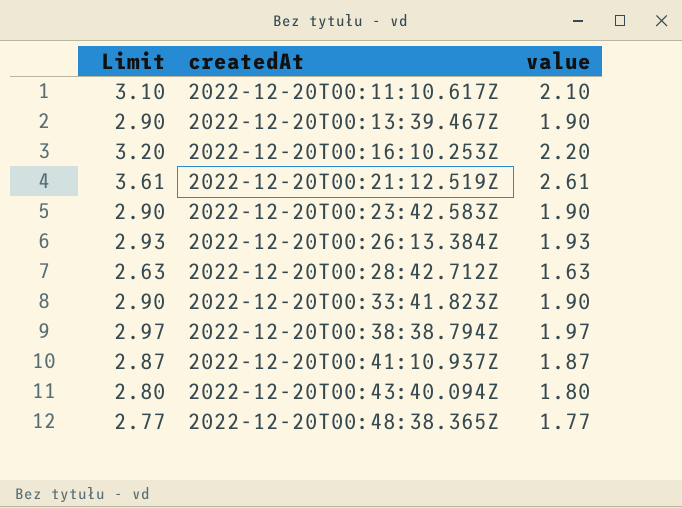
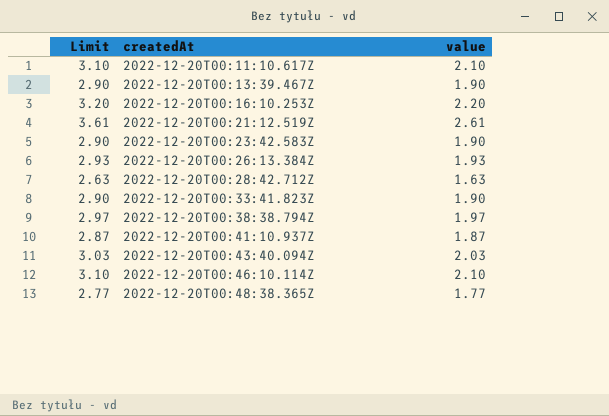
2022-12-20T00:43:40.094Z | Limit: 2.80 -> 3.03
2022-12-20T00:43:40.094Z | value: 1.80 -> 2.03
row 2022-12-20T00:46:10.114Z: none -> 3.10 | 2.10

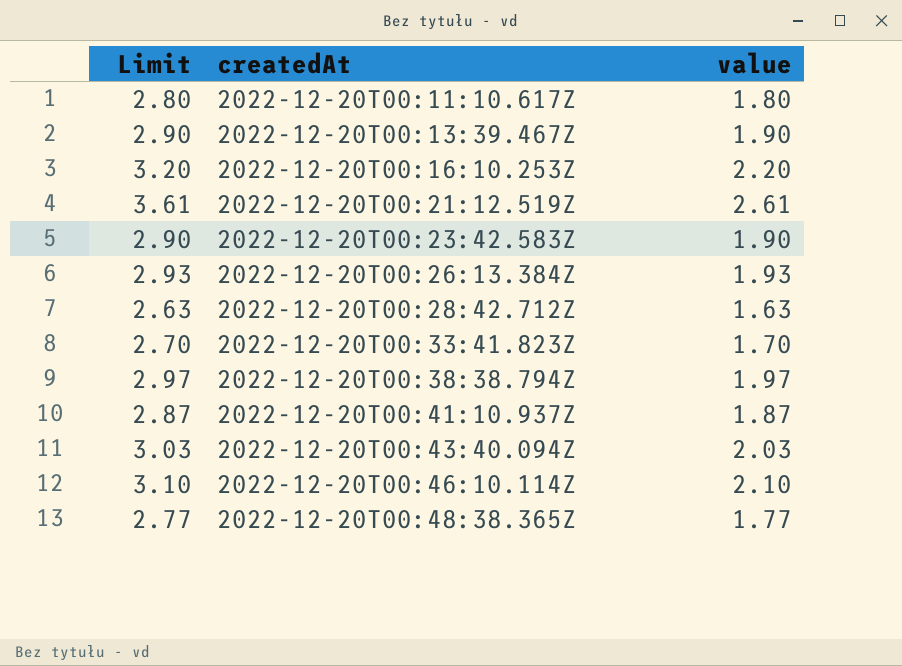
2022-12-20T00:11:10.617Z | Limit: 3.10 -> 2.80
2022-12-20T00:11:10.617Z | value: 2.10 -> 1.80
2022-12-20T00:33:41.823Z | Limit: 2.90 -> 2.70
2022-12-20T00:33:41.823Z | value: 1.90 -> 1.70

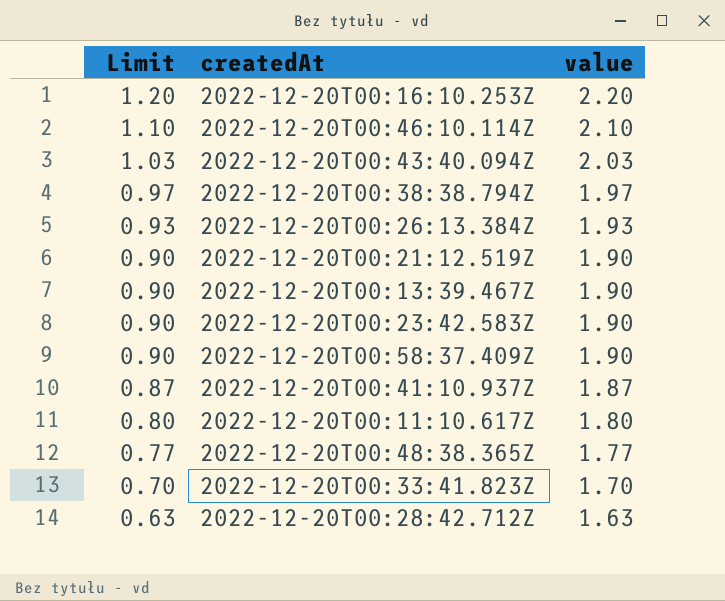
row order: createdAt ascending -> Limit descending
column Limit | formula: [value] + 1 -> [value] - 1
2022-12-20T00:21:12.519Z | value: 2.61 -> 1.90
row 2022-12-20T00:58:37.409Z: none -> 0.90 | 1.90

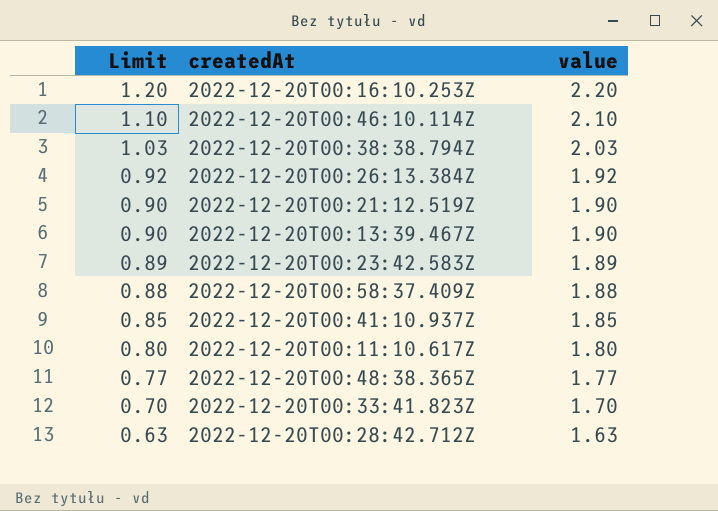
row 2022-12-20T00:43:40.094Z: 1.03 | 2.03 -> none
2022-12-20T00:38:38.794Z | Limit: 0.97 -> 1.03
2022-12-20T00:38:38.794Z | value: 1.97 -> 2.03
2022-12-20T00:26:13.384Z | Limit: 0.93 -> 0.92
2022-12-20T00:26:13.384Z | value: 1.93 -> 1.92
2022-12-20T00:23:42.583Z | Limit: 0.90 -> 0.89
2022-12-20T00:23:42.583Z | value: 1.90 -> 1.89
2022-12-20T00:58:37.409Z | Limit: 0.90 -> 0.88
2022-12-20T00:58:37.409Z | value: 1.90 -> 1.88
2022-12-20T00:41:10.937Z | Limit: 0.87 -> 0.85
2022-12-20T00:41:10.937Z | value: 1.87 -> 1.85

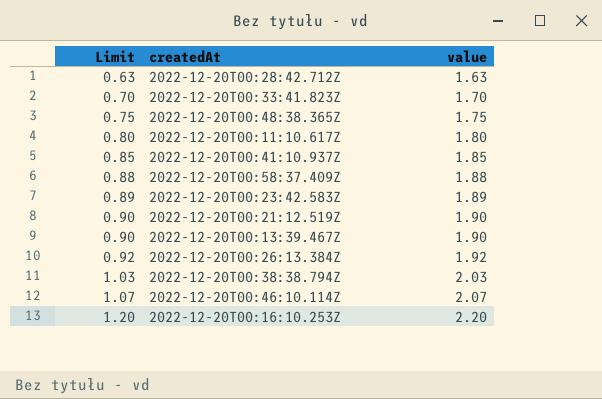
row order: Limit descending -> Limit ascending
2022-12-20T00:48:38.365Z | Limit: 0.77 -> 0.75
2022-12-20T00:48:38.365Z | value: 1.77 -> 1.75
2022-12-20T00:46:10.114Z | Limit: 1.10 -> 1.07
2022-12-20T00:46:10.114Z | value: 2.10 -> 2.07

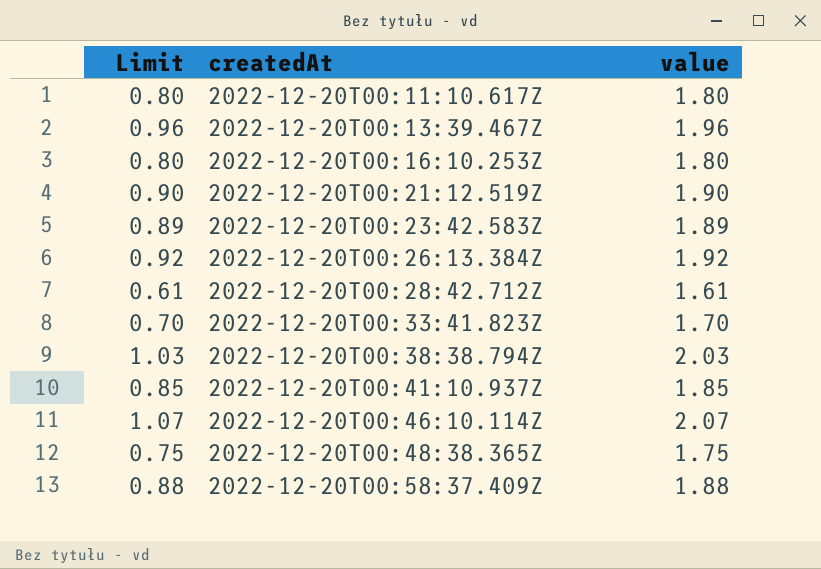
row order: Limit ascending -> createdAt ascending
2022-12-20T00:13:39.467Z | Limit: 0.90 -> 0.96
2022-12-20T00:13:39.467Z | value: 1.90 -> 1.96
2022-12-20T00:16:10.253Z | Limit: 1.20 -> 0.80
2022-12-20T00:16:10.253Z | value: 2.20 -> 1.80
2022-12-20T00:28:42.712Z | Limit: 0.63 -> 0.61
2022-12-20T00:28:42.712Z | value: 1.63 -> 1.61

